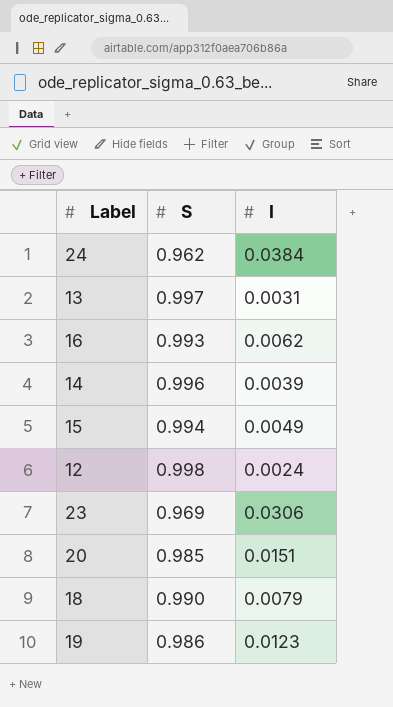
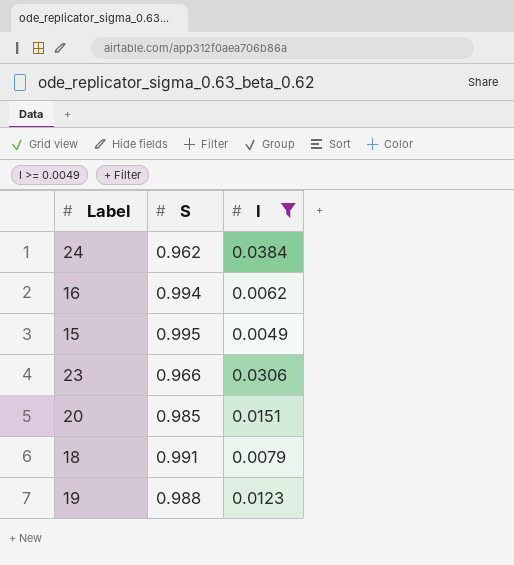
filter: none -> I >= 0.0049
16 | S: 0.993 -> 0.994
15 | S: 0.994 -> 0.995
23 | S: 0.969 -> 0.966
18 | S: 0.990 -> 0.991
19 | S: 0.986 -> 0.988

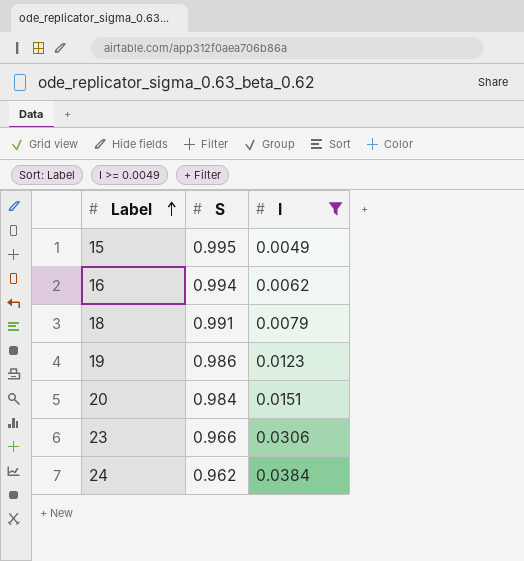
row order: none -> Label ascending
19 | S: 0.988 -> 0.986
20 | S: 0.985 -> 0.984

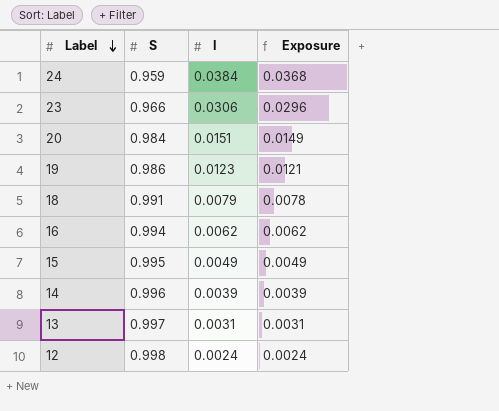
filter: I >= 0.0049 -> none
row order: Label ascending -> Label descending
column Exposure | formula: none -> [S] * [I]
24 | S: 0.962 -> 0.959

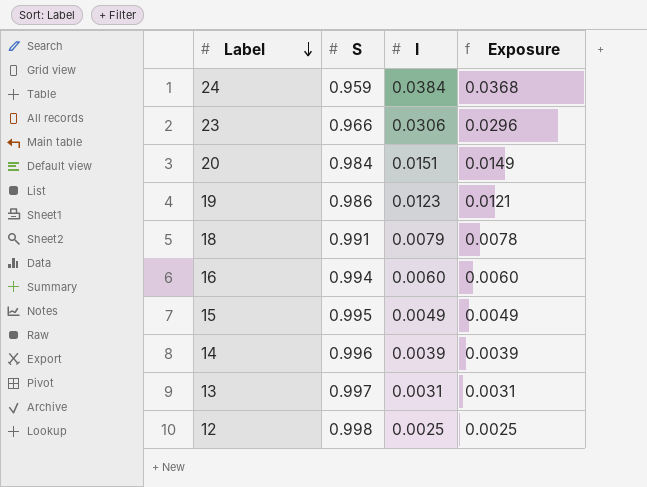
16 | I: 0.0062 -> 0.0060
16 | Exposure: 0.0062 -> 0.0060
12 | I: 0.0024 -> 0.0025
12 | Exposure: 0.0024 -> 0.0025

